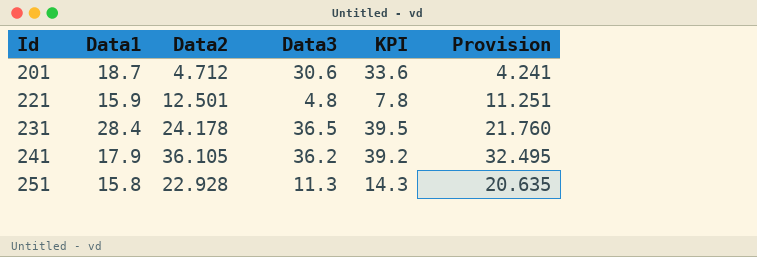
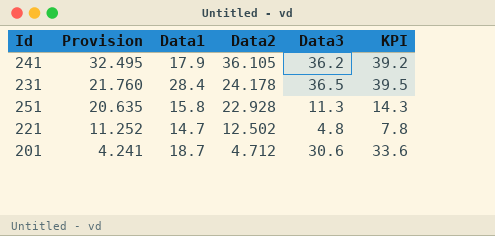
row order: Id ascending -> Provision descending
column Provision | position: 6 -> 2
221 | Provision: 11.251 -> 11.252
221 | Data1: 15.9 -> 14.7
221 | Data2: 12.501 -> 12.502

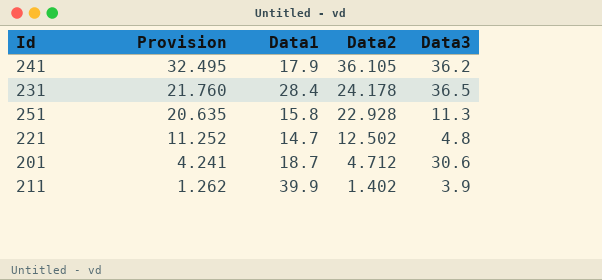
column KPI | formula: [Data3] + 3 -> none
row 211: none -> 1.262 | 39.9 | 1.402 | 3.9

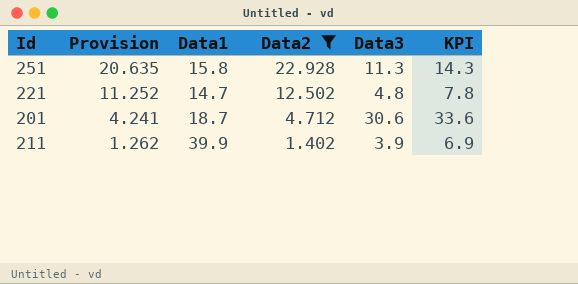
filter: none -> Data2 <= 22.928
column KPI | formula: none -> [Data3] + 3

